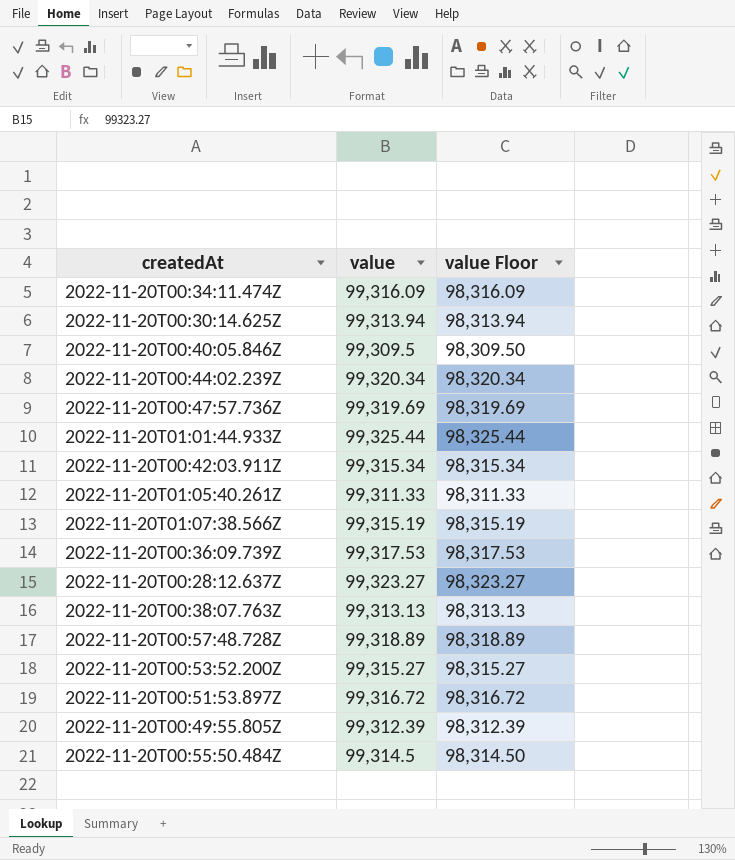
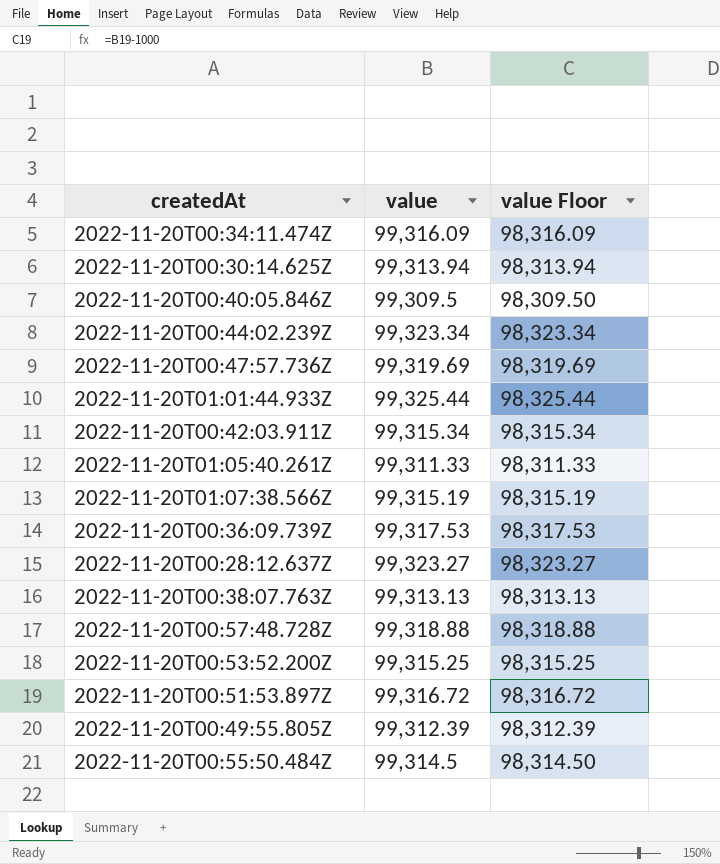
2022-11-20T00:44:02.239Z | value: 99,320.34 -> 99,323.34
2022-11-20T00:44:02.239Z | value Floor: 98,320.34 -> 98,323.34
2022-11-20T00:57:48.728Z | value: 99,318.89 -> 99,318.88
2022-11-20T00:57:48.728Z | value Floor: 98,318.89 -> 98,318.88
2022-11-20T00:53:52.200Z | value: 99,315.27 -> 99,315.25
2022-11-20T00:53:52.200Z | value Floor: 98,315.27 -> 98,315.25

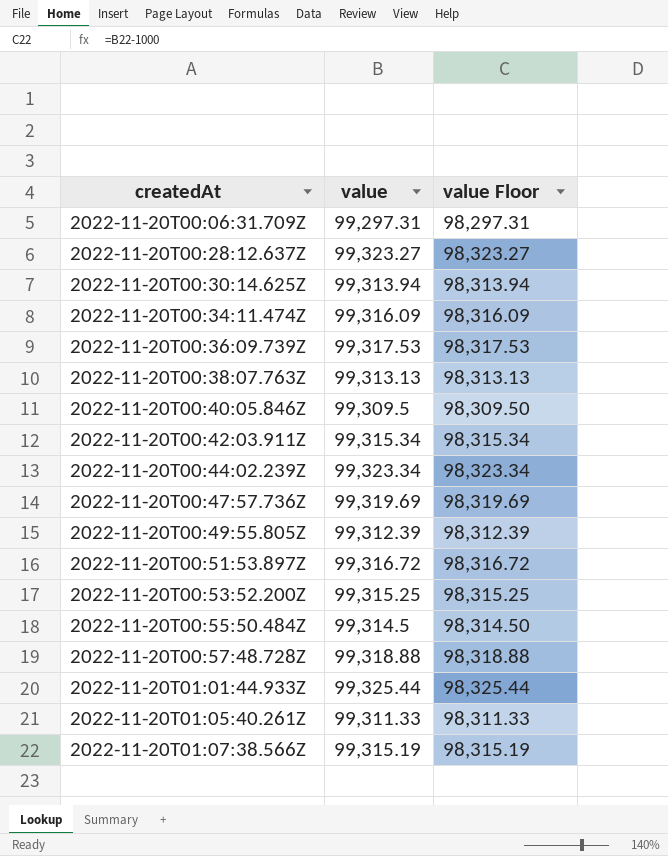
row order: none -> createdAt ascending
row 2022-11-20T00:06:31.709Z: none -> 99,297.31 | 98,297.31

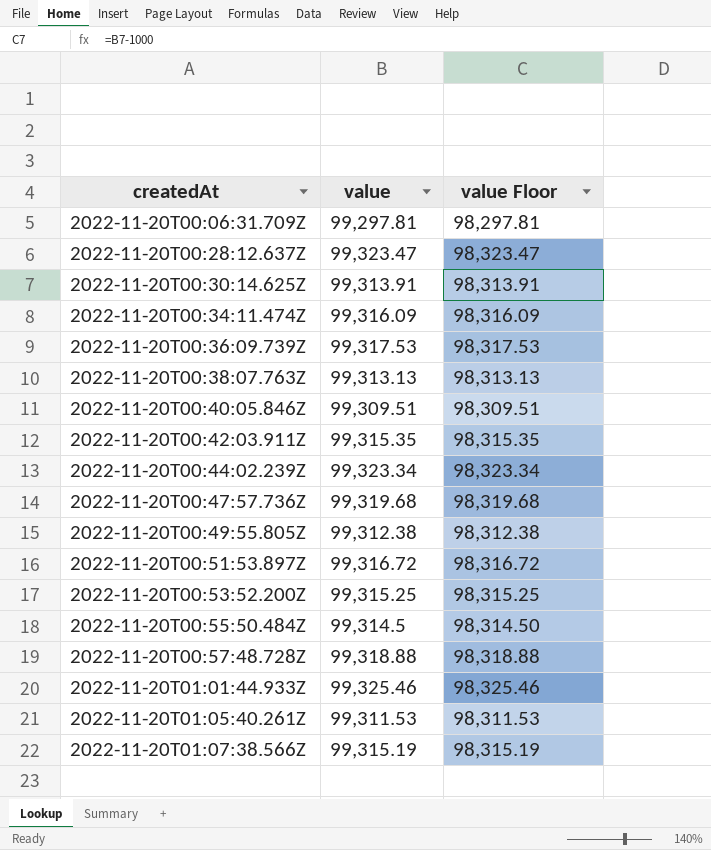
2022-11-20T00:06:31.709Z | value: 99,297.31 -> 99,297.81
2022-11-20T00:06:31.709Z | value Floor: 98,297.31 -> 98,297.81
2022-11-20T00:28:12.637Z | value: 99,323.27 -> 99,323.47
2022-11-20T00:28:12.637Z | value Floor: 98,323.27 -> 98,323.47
2022-11-20T00:30:14.625Z | value: 99,313.94 -> 99,313.91
2022-11-20T00:30:14.625Z | value Floor: 98,313.94 -> 98,313.91
2022-11-20T00:40:05.846Z | value: 99,309.5 -> 99,309.51
2022-11-20T00:40:05.846Z | value Floor: 98,309.50 -> 98,309.51
2022-11-20T00:42:03.911Z | value: 99,315.34 -> 99,315.35
2022-11-20T00:42:03.911Z | value Floor: 98,315.34 -> 98,315.35
2022-11-20T00:47:57.736Z | value: 99,319.69 -> 99,319.68
2022-11-20T00:47:57.736Z | value Floor: 98,319.69 -> 98,319.68
2022-11-20T00:49:55.805Z | value: 99,312.39 -> 99,312.38
2022-11-20T00:49:55.805Z | value Floor: 98,312.39 -> 98,312.38
2022-11-20T01:01:44.933Z | value: 99,325.44 -> 99,325.46
2022-11-20T01:01:44.933Z | value Floor: 98,325.44 -> 98,325.46
2022-11-20T01:05:40.261Z | value: 99,311.33 -> 99,311.53
2022-11-20T01:05:40.261Z | value Floor: 98,311.33 -> 98,311.53

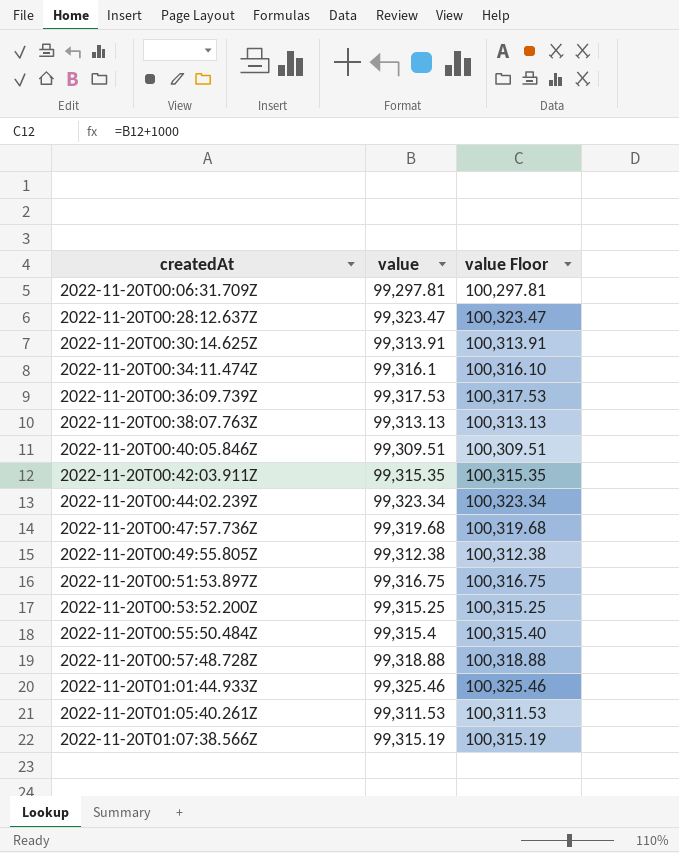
column value Floor | formula: [value] - 1000 -> [value] + 1000
2022-11-20T00:34:11.474Z | value: 99,316.09 -> 99,316.1
2022-11-20T00:51:53.897Z | value: 99,316.72 -> 99,316.75
2022-11-20T00:55:50.484Z | value: 99,314.5 -> 99,315.4

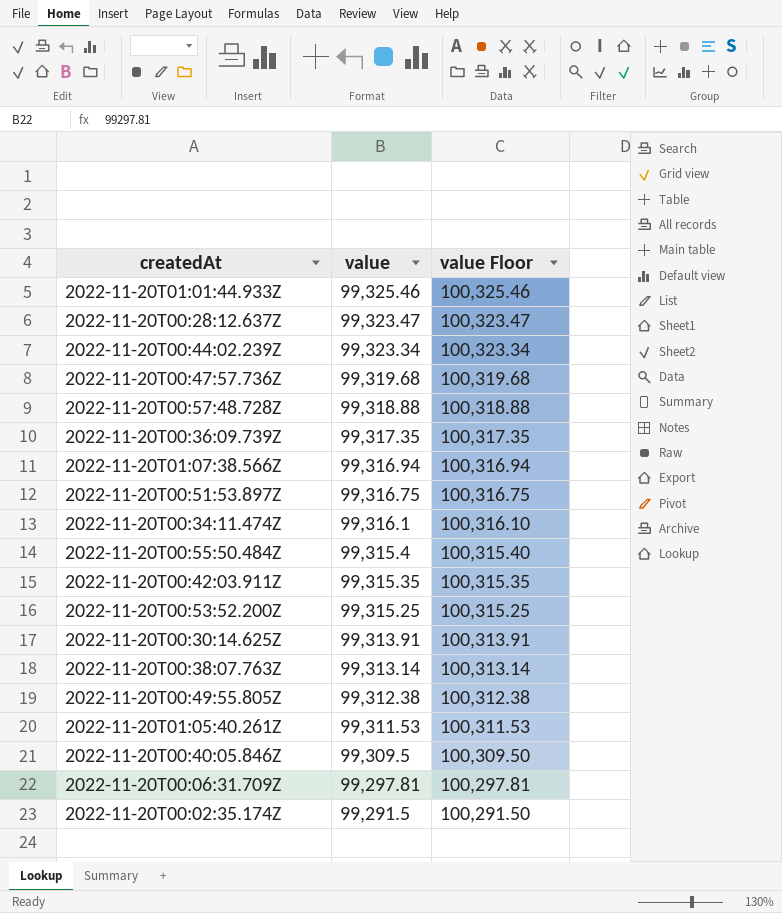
row order: createdAt ascending -> value descending
2022-11-20T00:36:09.739Z | value: 99,317.53 -> 99,317.35
2022-11-20T00:36:09.739Z | value Floor: 100,317.53 -> 100,317.35
2022-11-20T01:07:38.566Z | value: 99,315.19 -> 99,316.94
2022-11-20T01:07:38.566Z | value Floor: 100,315.19 -> 100,316.94
2022-11-20T00:38:07.763Z | value: 99,313.13 -> 99,313.14
2022-11-20T00:38:07.763Z | value Floor: 100,313.13 -> 100,313.14
2022-11-20T00:40:05.846Z | value: 99,309.51 -> 99,309.5
2022-11-20T00:40:05.846Z | value Floor: 100,309.51 -> 100,309.50
row 2022-11-20T00:02:35.174Z: none -> 99,291.5 | 100,291.50

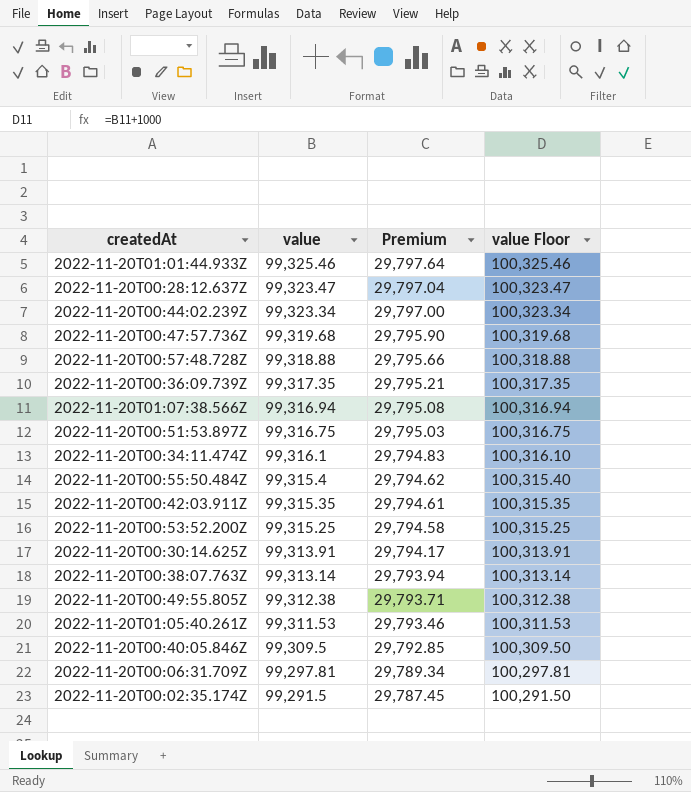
column Premium | formula: none -> [value] * 0.3

